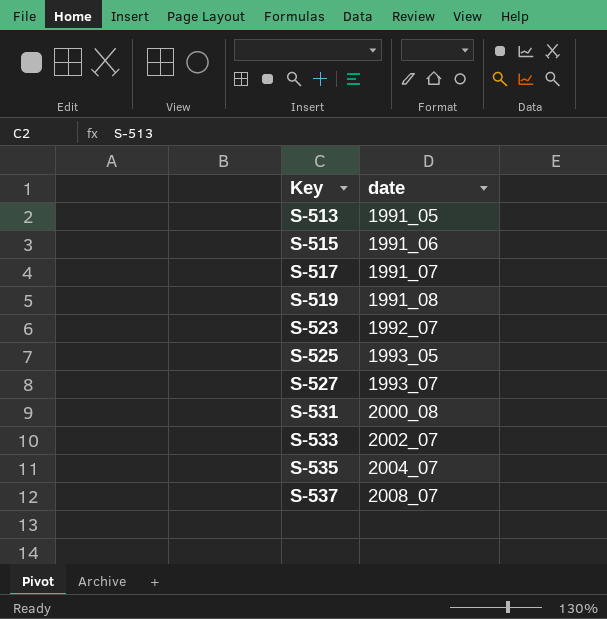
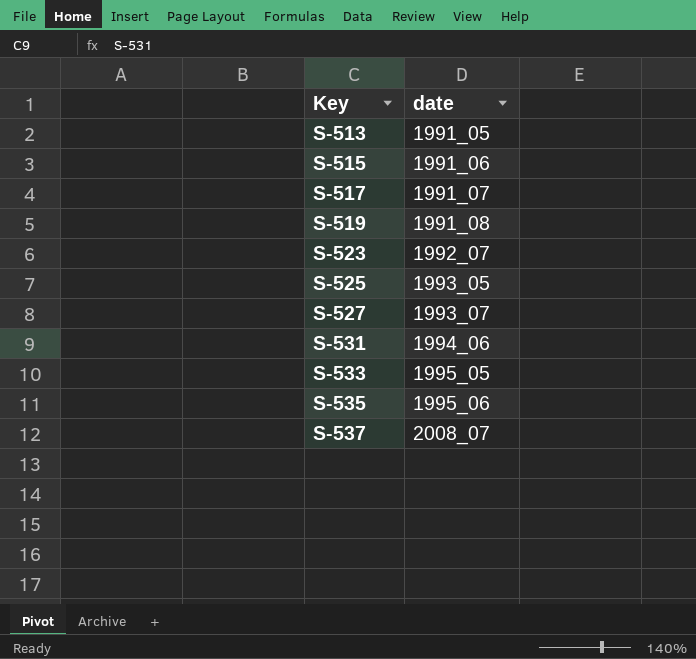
S-531 | date: 2000_08 -> 1994_06
S-533 | date: 2002_07 -> 1995_05
S-535 | date: 2004_07 -> 1995_06

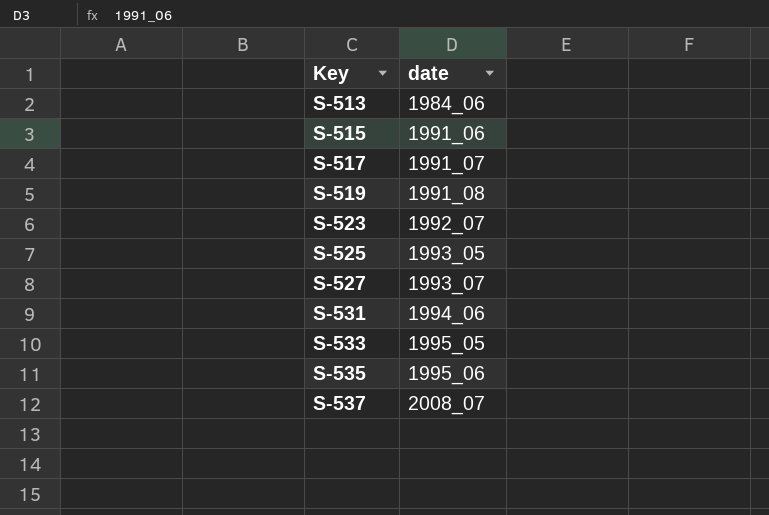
S-513 | date: 1991_05 -> 1984_06

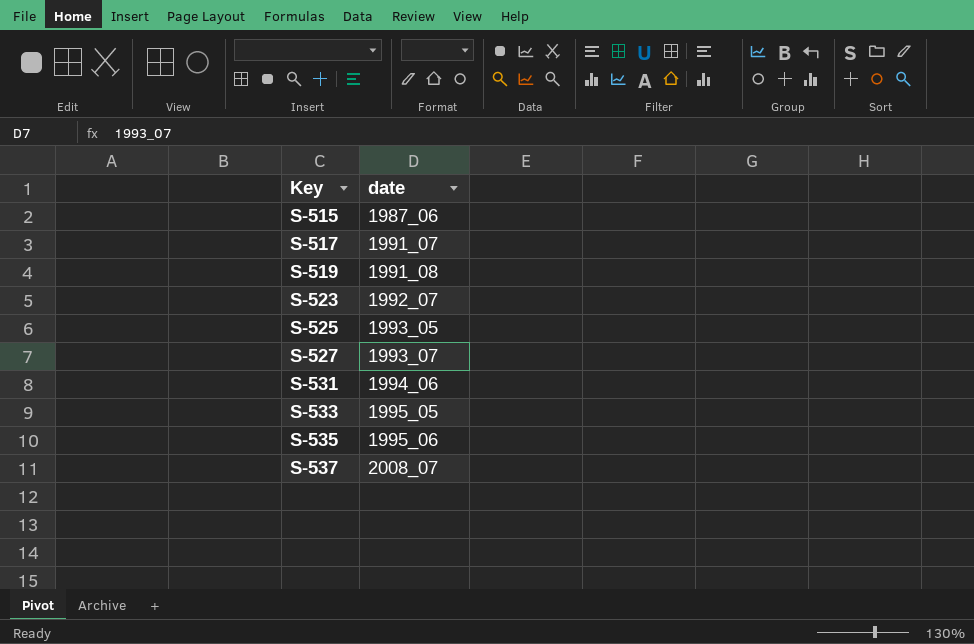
row S-513: 1984_06 -> none
S-515 | date: 1991_06 -> 1987_06

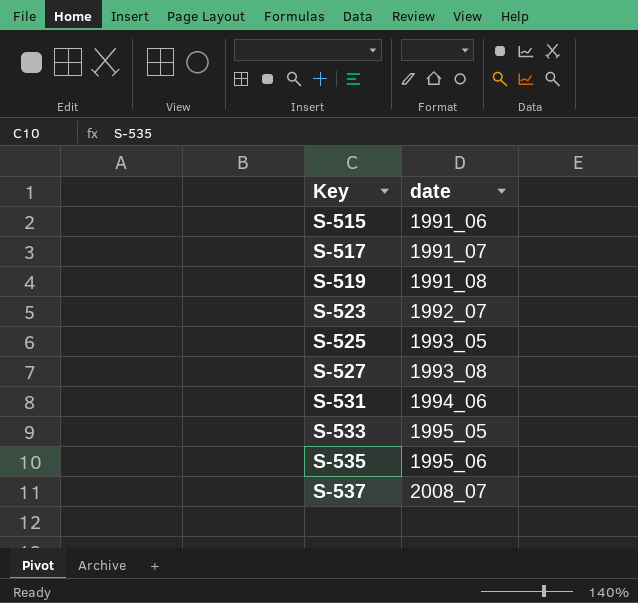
S-515 | date: 1987_06 -> 1991_06
S-527 | date: 1993_07 -> 1993_08

